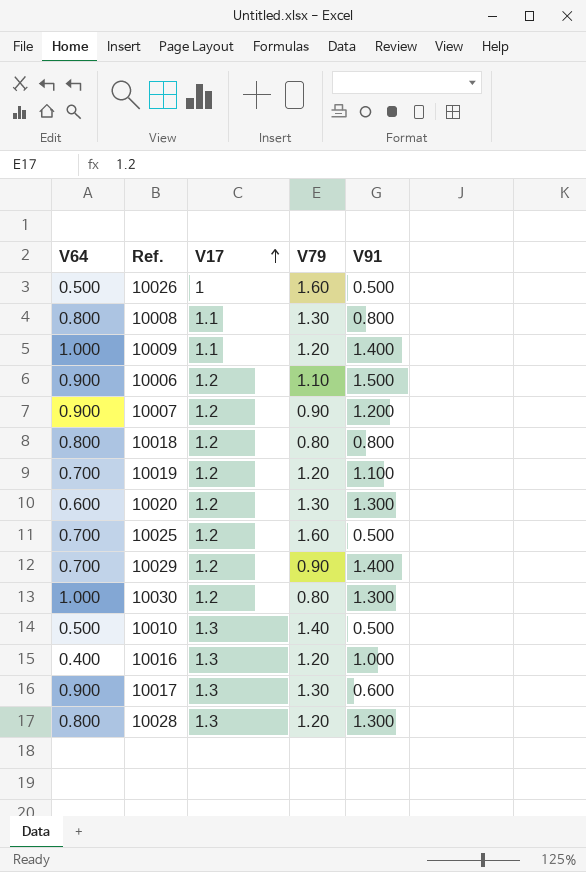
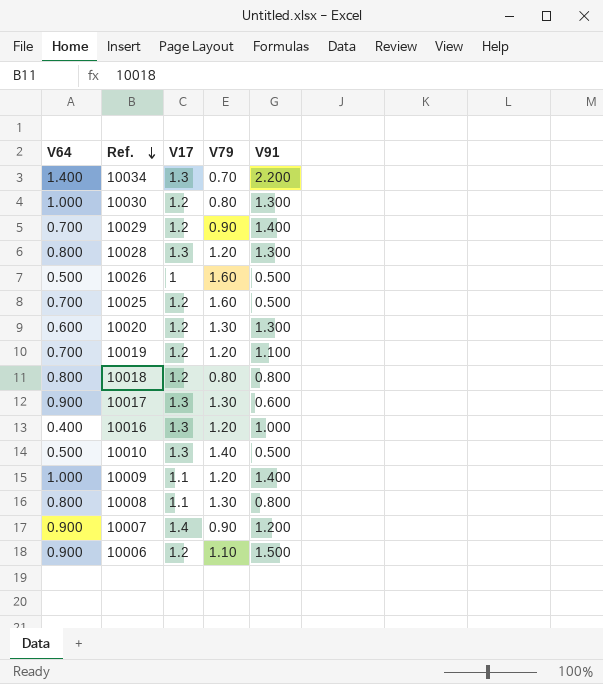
row order: V17 ascending -> Ref. descending
row 10034: none -> 1.400 | 1.3 | 0.70 | 2.200
10007 | V17: 1.2 -> 1.4

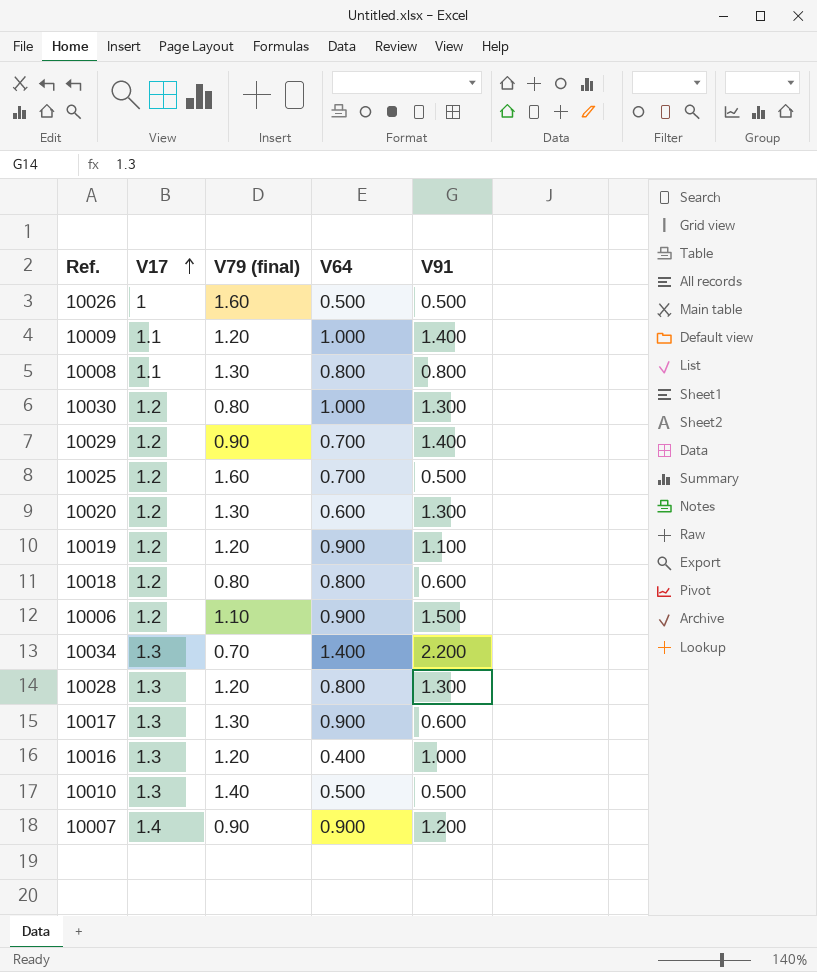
row order: Ref. descending -> V17 ascending
column name: V79 -> V79 (final)
column V64 | position: 1 -> 4
10019 | V64: 0.700 -> 0.900
10018 | V91: 0.800 -> 0.600

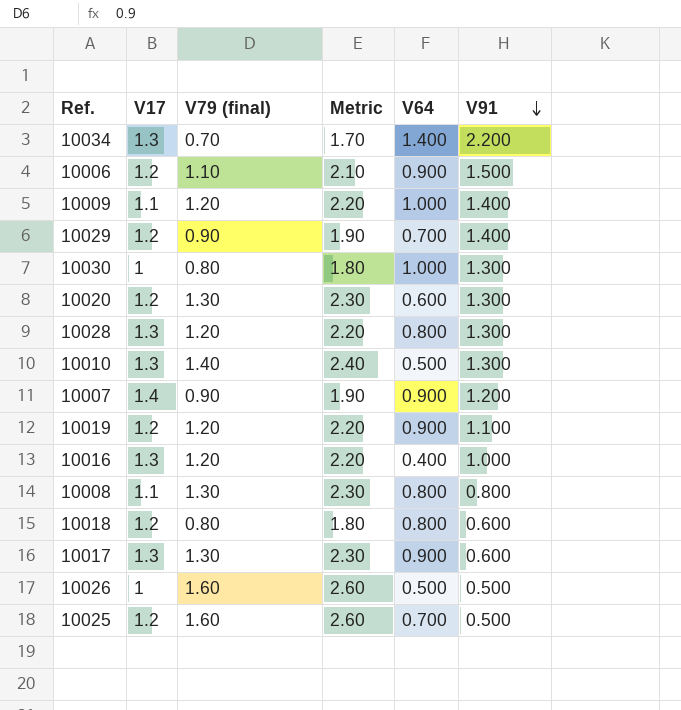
row order: V17 ascending -> V91 descending
column Metric | formula: none -> [V79 (final)] + 1
10030 | V17: 1.2 -> 1
10010 | V91: 0.500 -> 1.300

